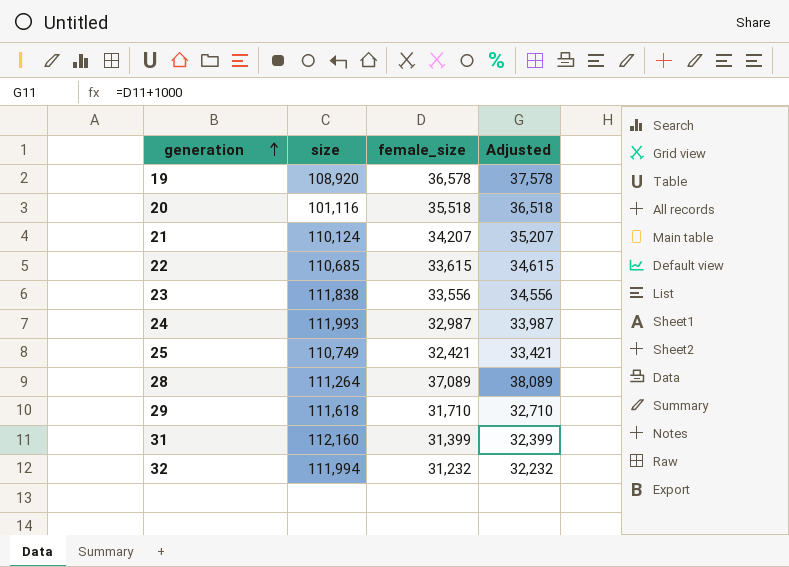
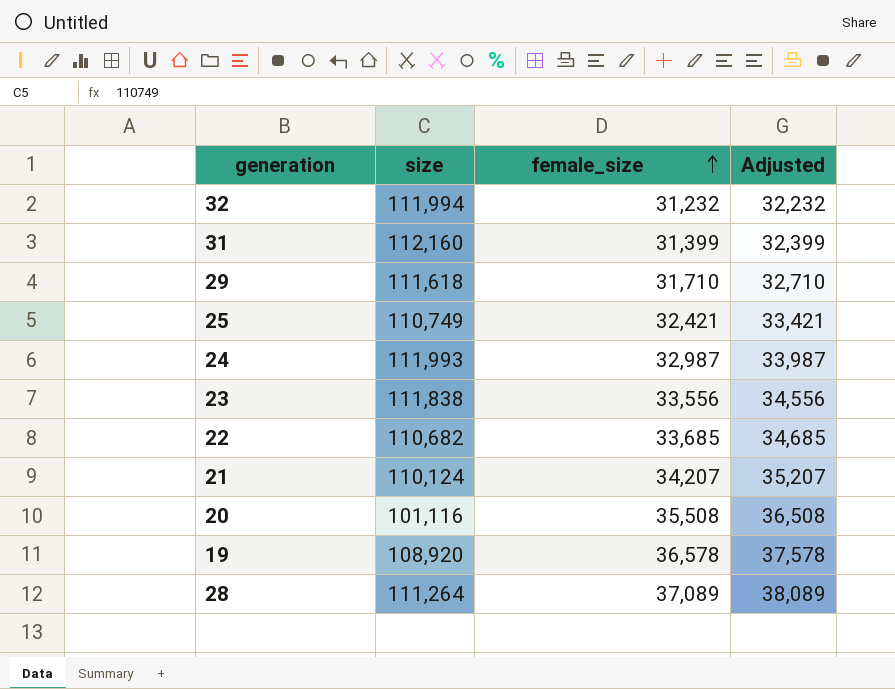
row order: generation ascending -> female_size ascending
22 | size: 110,685 -> 110,682
22 | female_size: 33,615 -> 33,685
22 | Adjusted: 34,615 -> 34,685
20 | female_size: 35,518 -> 35,508
20 | Adjusted: 36,518 -> 36,508

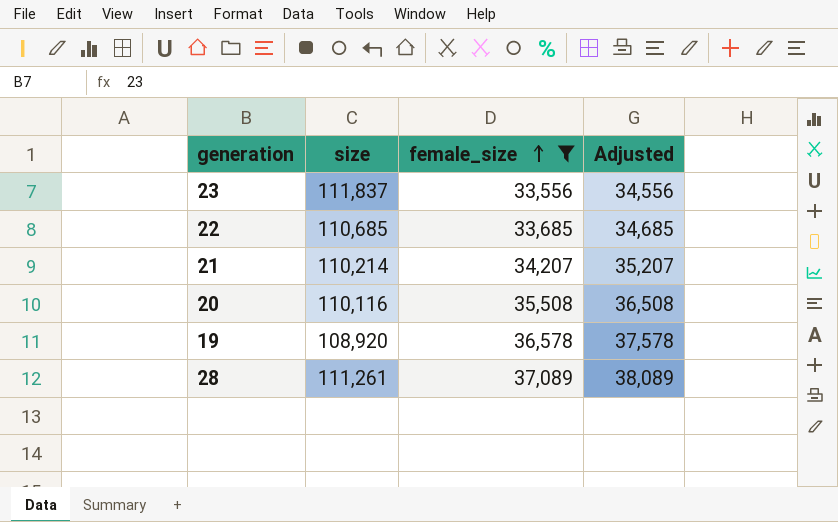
filter: none -> female_size >= 33,556
23 | size: 111,838 -> 111,837
22 | size: 110,682 -> 110,685
21 | size: 110,124 -> 110,214
20 | size: 101,116 -> 110,116
28 | size: 111,264 -> 111,261

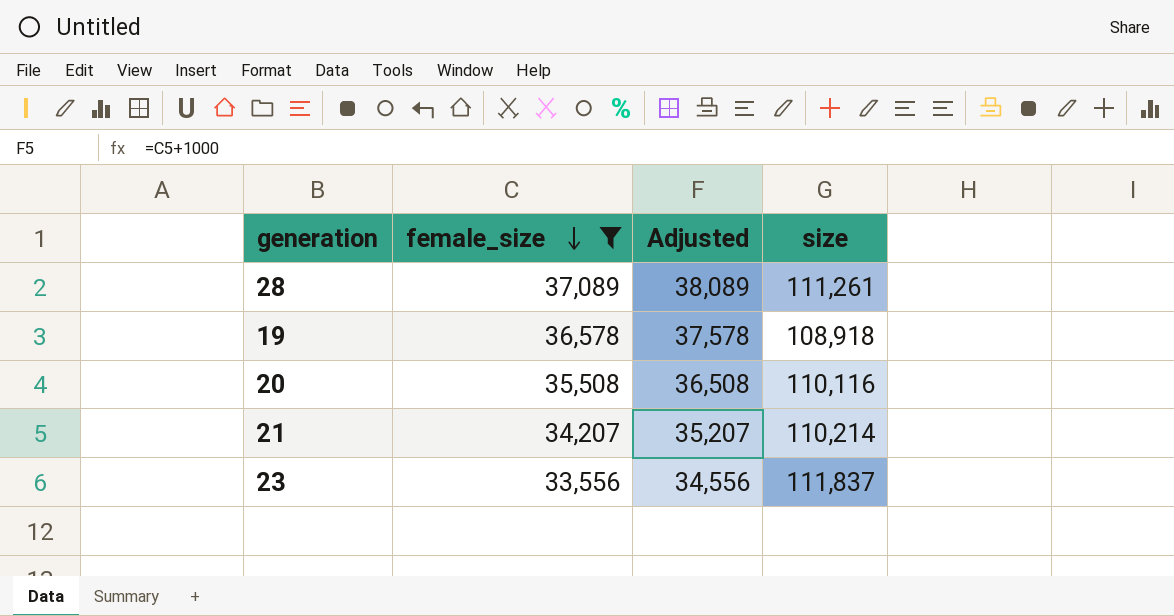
row order: female_size ascending -> female_size descending
column size | position: 2 -> 4
row 22: 110,685 | 33,685 | 34,685 -> none
19 | size: 108,920 -> 108,918

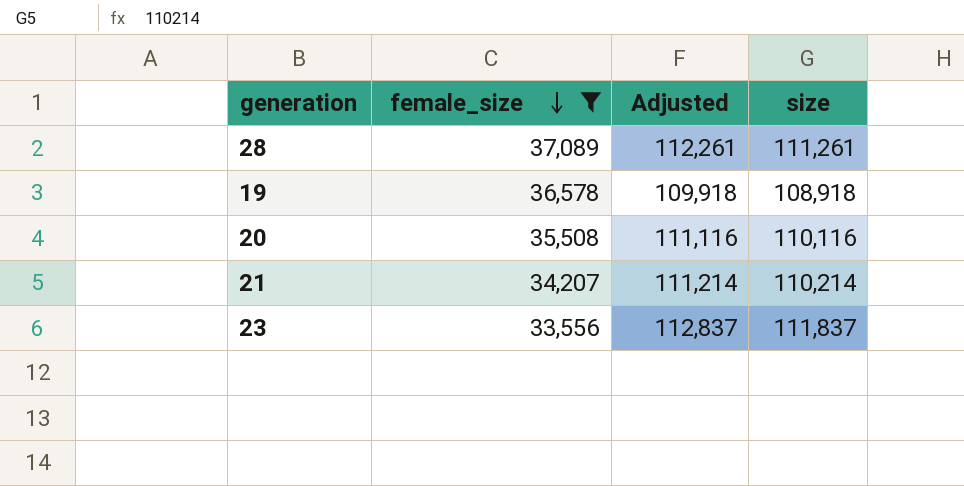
column Adjusted | formula: [female_size] + 1000 -> [size] + 1000

